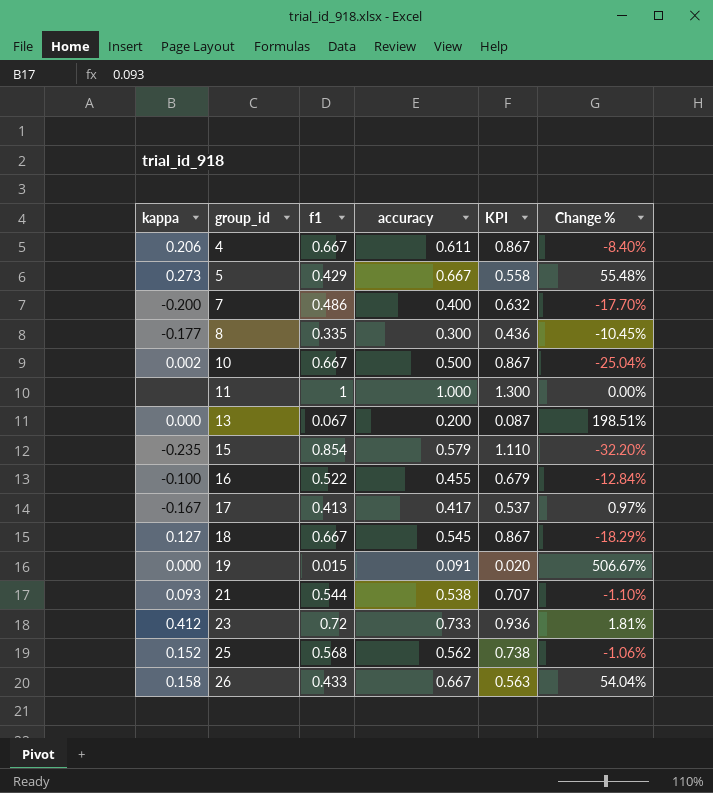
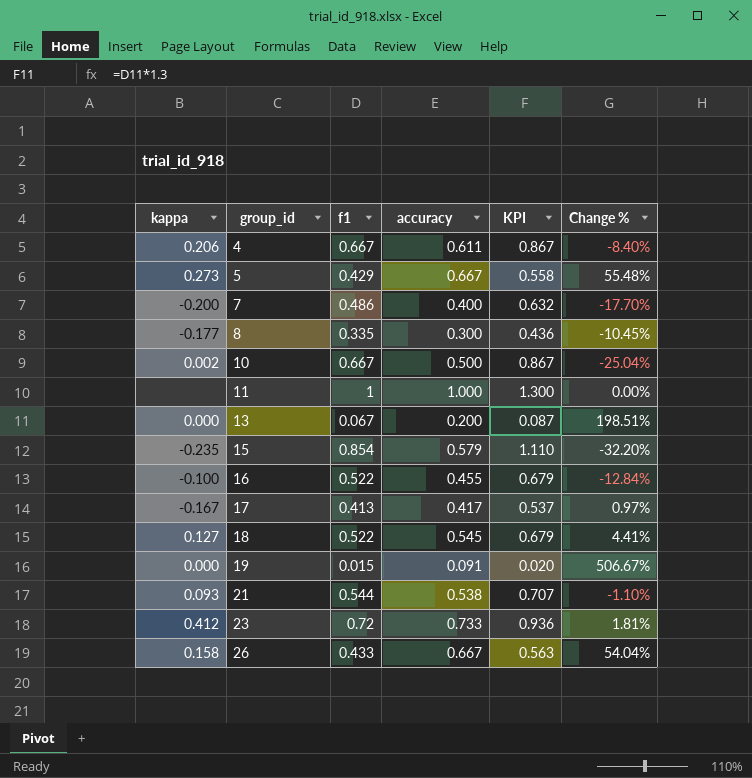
row 25: 0.152 | 0.568 | 0.562 | 0.738 | -1.06% -> none
18 | f1: 0.667 -> 0.522
18 | KPI: 0.867 -> 0.679
18 | Change %: -18.29% -> 4.41%

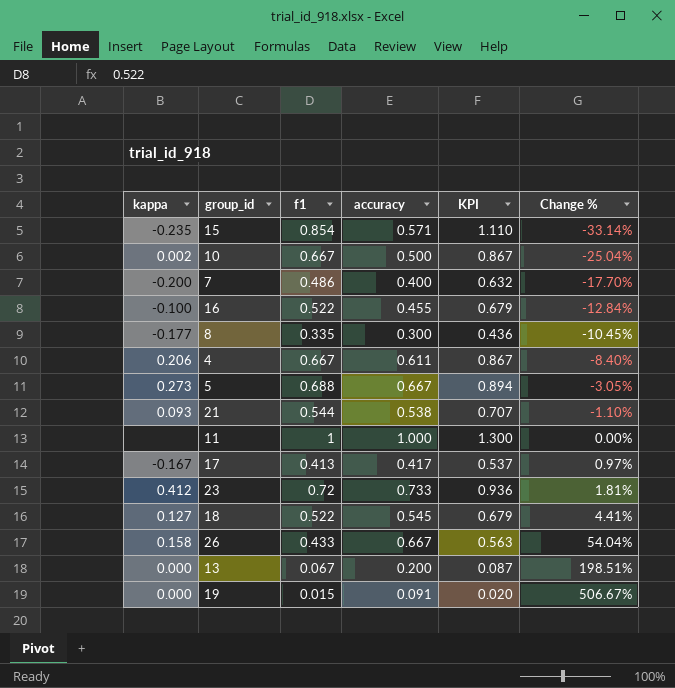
row order: group_id ascending -> Change % ascending
15 | accuracy: 0.579 -> 0.571
15 | Change %: -32.20% -> -33.14%
5 | f1: 0.429 -> 0.688
5 | KPI: 0.558 -> 0.894
5 | Change %: 55.48% -> -3.05%

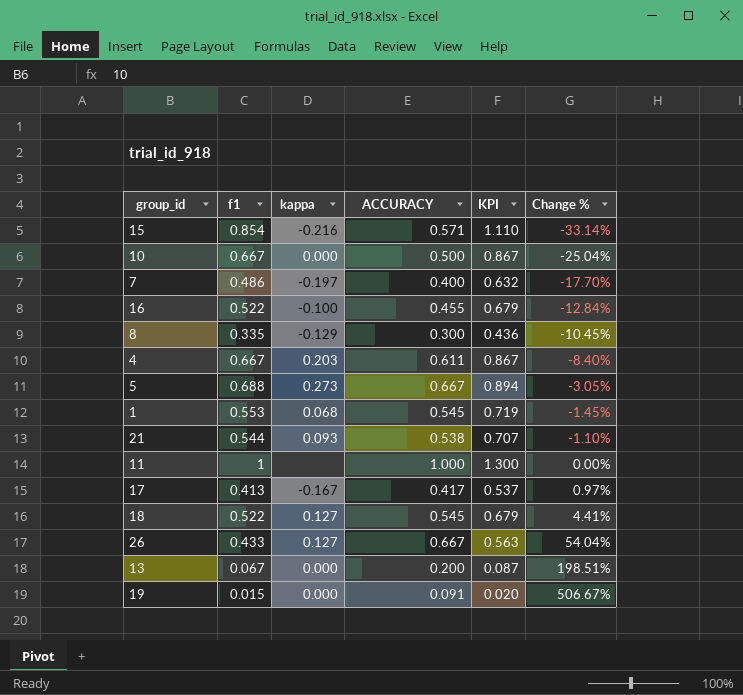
column kappa | position: 1 -> 3
column name: accuracy -> ACCURACY
row 23: 0.412 | 0.72 | 0.733 | 0.936 | 1.81% -> none
15 | kappa: -0.235 -> -0.216
10 | kappa: 0.002 -> 0.000
7 | kappa: -0.200 -> -0.197
8 | kappa: -0.177 -> -0.129
4 | kappa: 0.206 -> 0.203
row 1: none -> 0.553 | 0.068 | 0.545 | 0.719 | -1.45%
26 | kappa: 0.158 -> 0.127

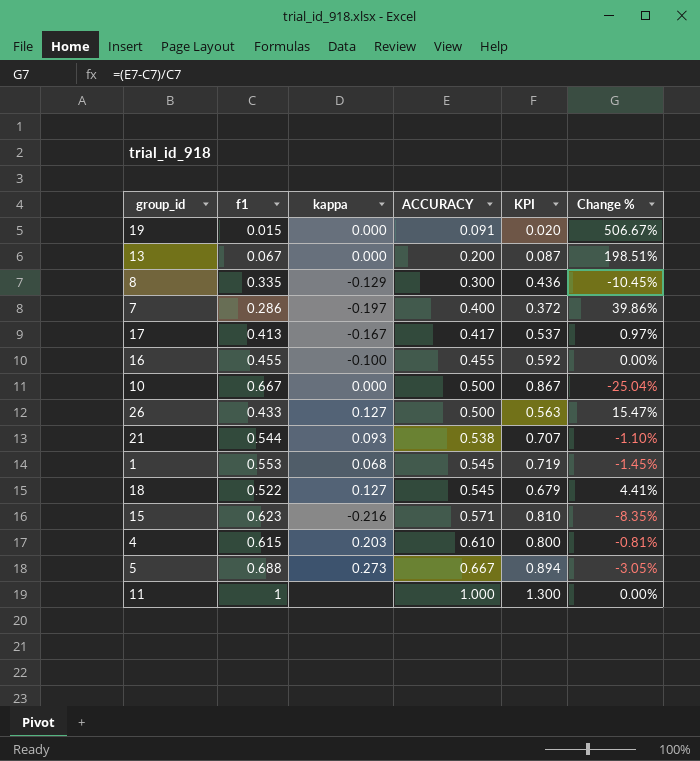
row order: Change % ascending -> ACCURACY ascending
7 | f1: 0.486 -> 0.286
7 | KPI: 0.632 -> 0.372
7 | Change %: -17.70% -> 39.86%
16 | f1: 0.522 -> 0.455
16 | KPI: 0.679 -> 0.592
16 | Change %: -12.84% -> 0.00%
26 | ACCURACY: 0.667 -> 0.500
26 | Change %: 54.04% -> 15.47%
15 | f1: 0.854 -> 0.623
15 | KPI: 1.110 -> 0.810
15 | Change %: -33.14% -> -8.35%
4 | f1: 0.667 -> 0.615
4 | ACCURACY: 0.611 -> 0.610
4 | KPI: 0.867 -> 0.800
4 | Change %: -8.40% -> -0.81%

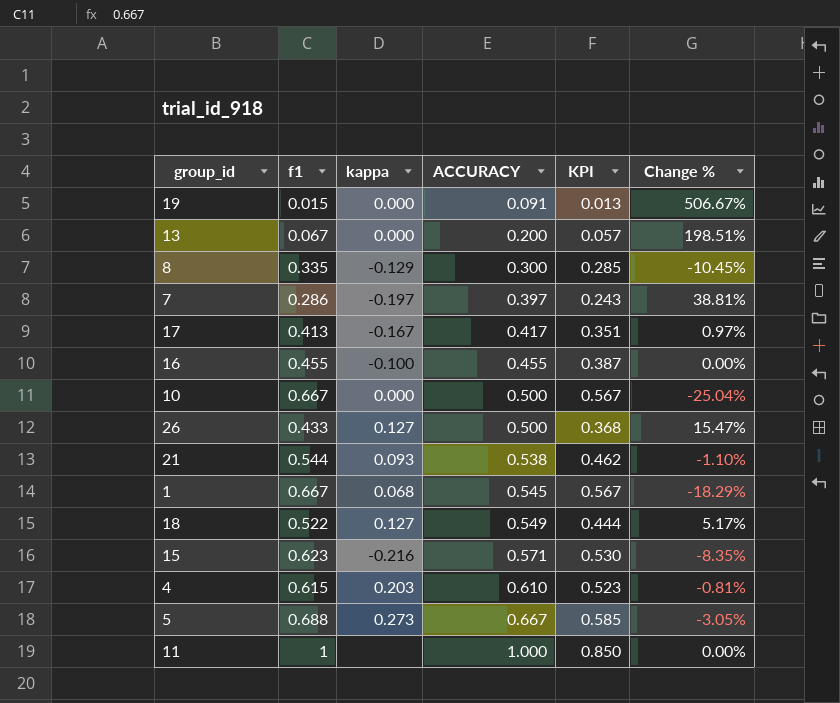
column KPI | formula: [f1] * 1.3 -> [f1] * 0.85
7 | ACCURACY: 0.400 -> 0.397
7 | Change %: 39.86% -> 38.81%
1 | f1: 0.553 -> 0.667
1 | Change %: -1.45% -> -18.29%
18 | ACCURACY: 0.545 -> 0.549
18 | Change %: 4.41% -> 5.17%

